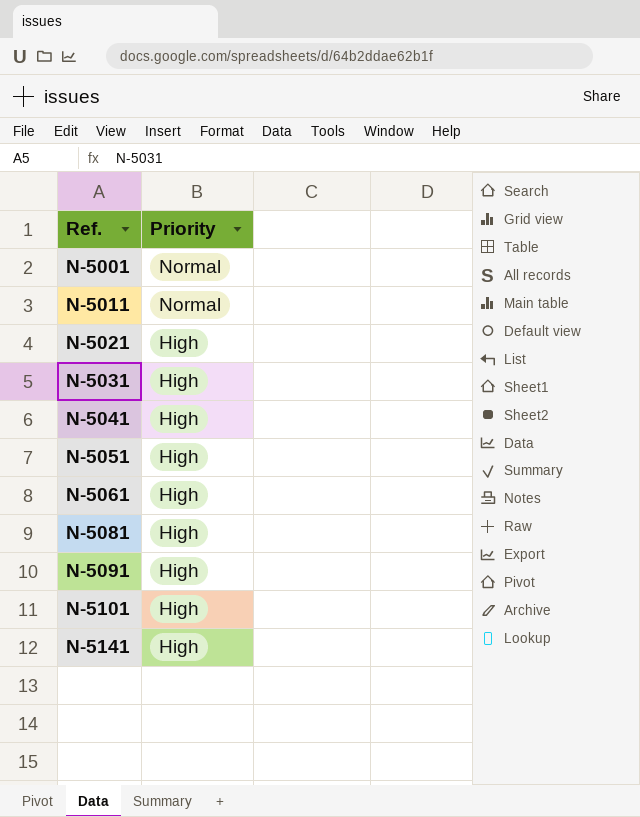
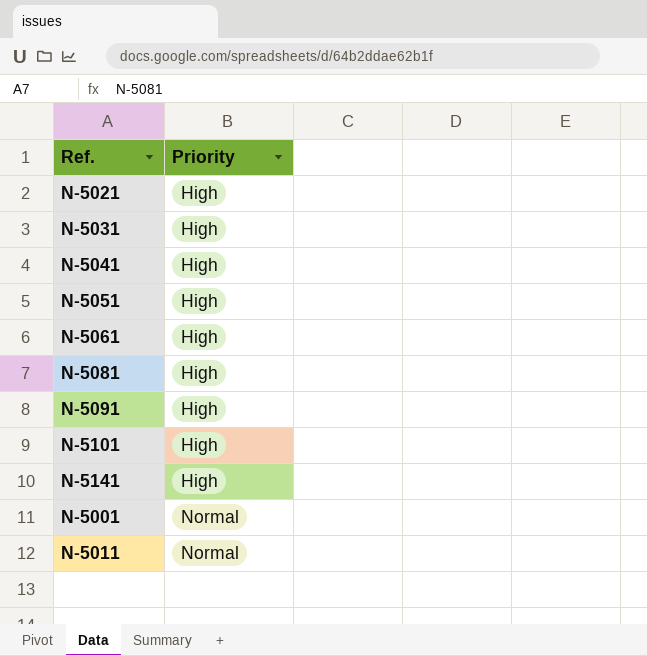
row order: Ref. ascending -> Priority ascending

